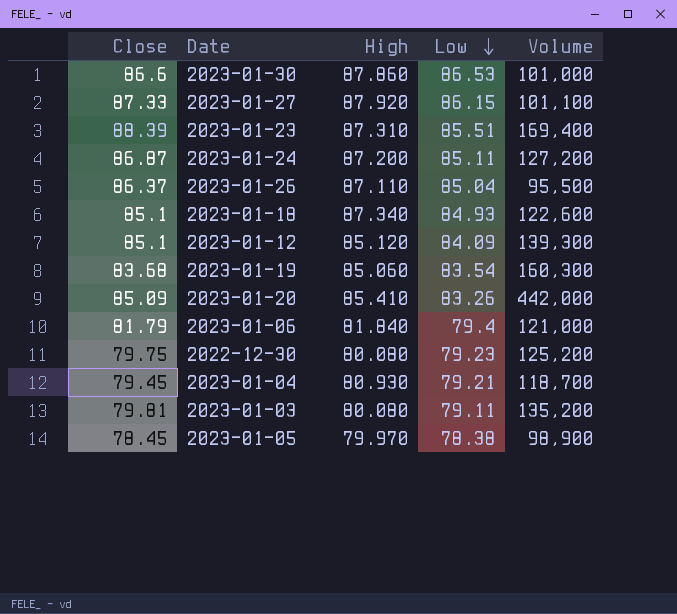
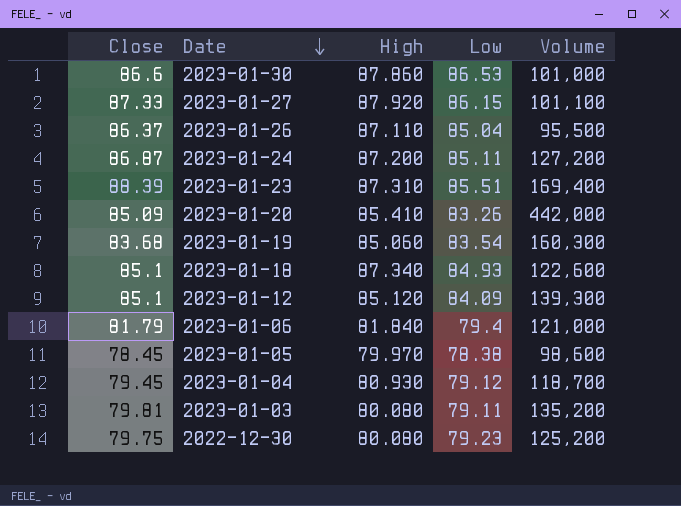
row order: Low descending -> Date descending
2023-01-05 | Volume: 98,900 -> 98,600
2023-01-04 | Low: 79.21 -> 79.12

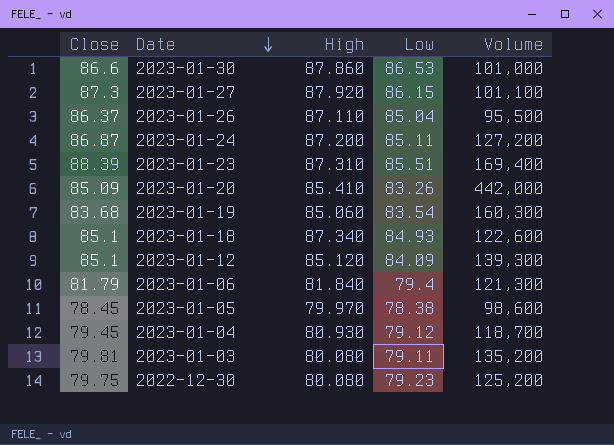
2023-01-27 | Close: 87.33 -> 87.3
2023-01-06 | Volume: 121,000 -> 121,300

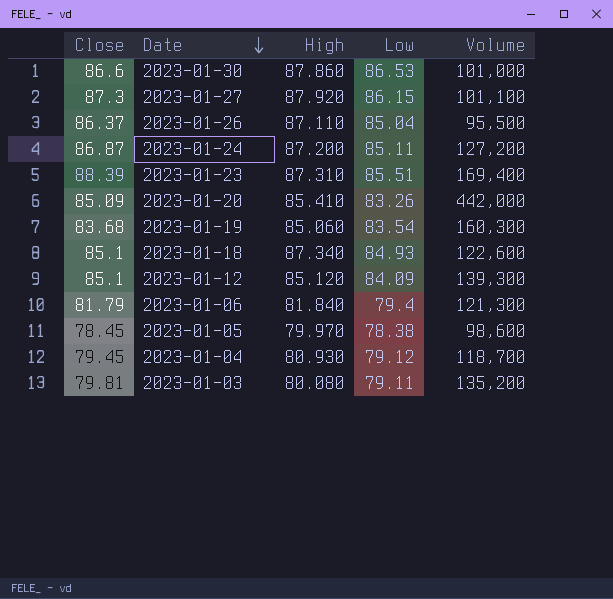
row 2022-12-30: 79.75 | 80.080 | 79.23 | 125,200 -> none

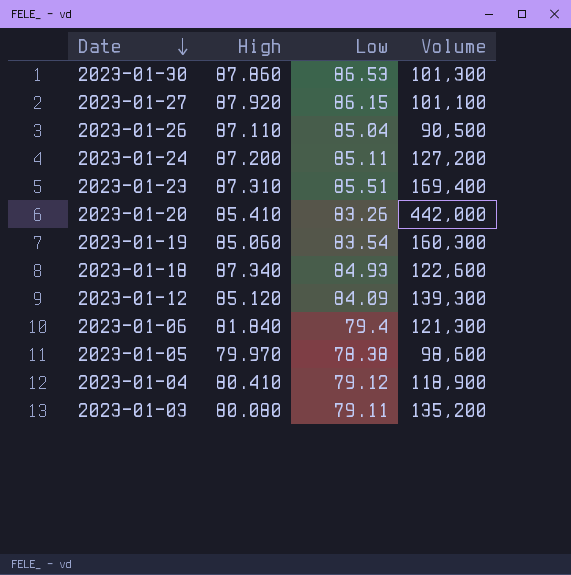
column Close | position: 1 -> none
2023-01-30 | Volume: 101,000 -> 101,300
2023-01-26 | Volume: 95,500 -> 90,500
2023-01-04 | High: 80.930 -> 80.410
2023-01-04 | Volume: 118,700 -> 118,900

